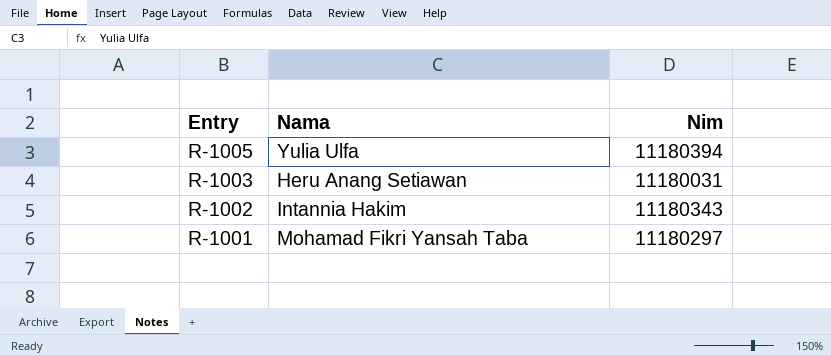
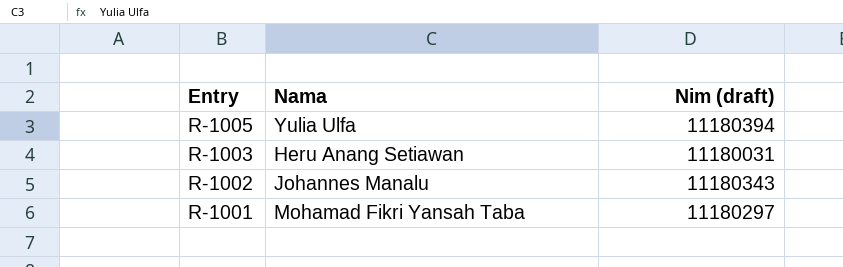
column name: Nim -> Nim (draft)
R-1002 | Nama: Intannia Hakim -> Johannes Manalu

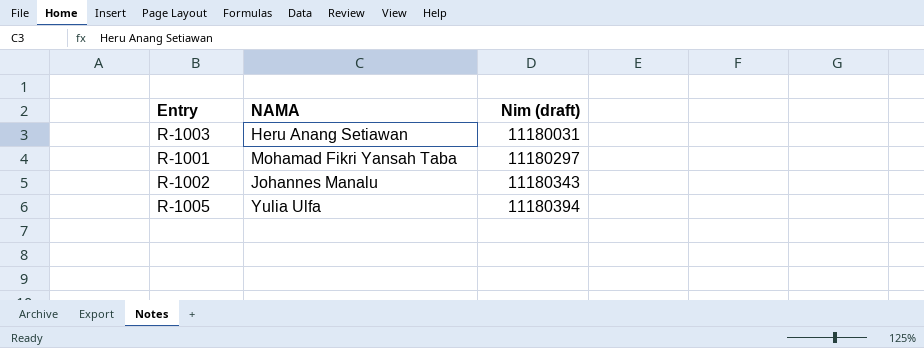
row order: Entry descending -> Nim (draft) ascending
column name: Nama -> NAMA

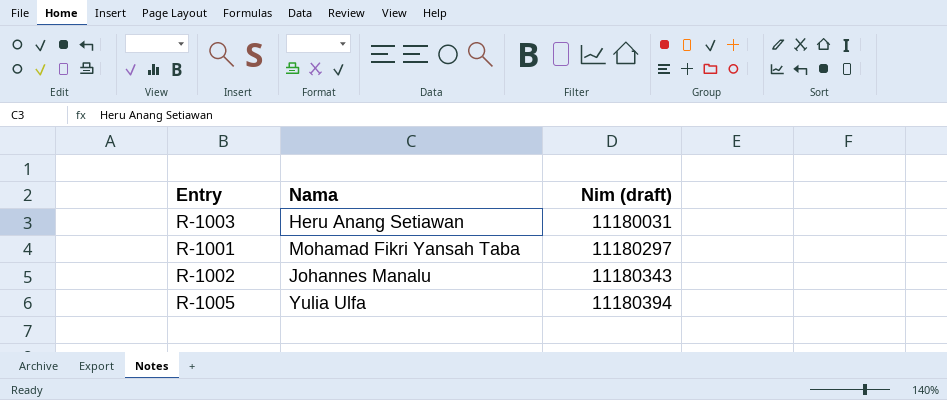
column name: NAMA -> Nama

